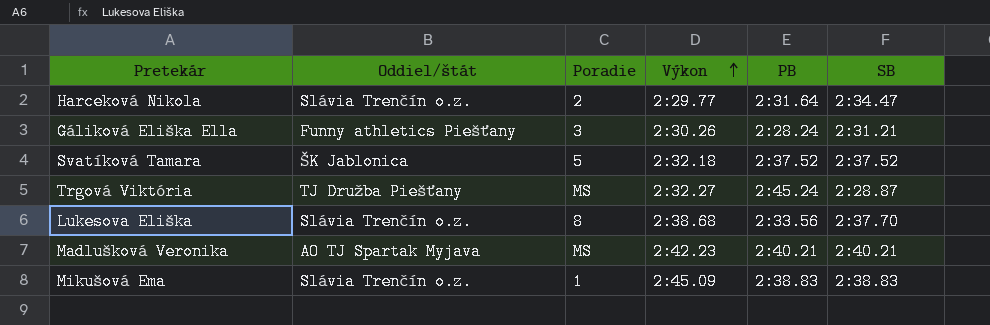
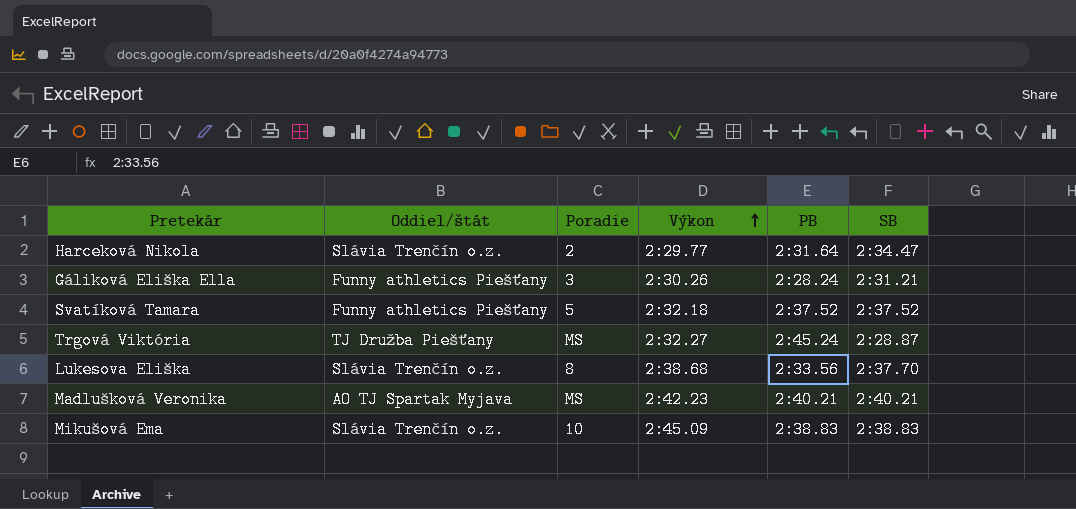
Svatíková Tamara | Oddiel/štát: ŠK Jablonica -> Funny athletics Piešťany
Mikušová Ema | Poradie: 1 -> 10

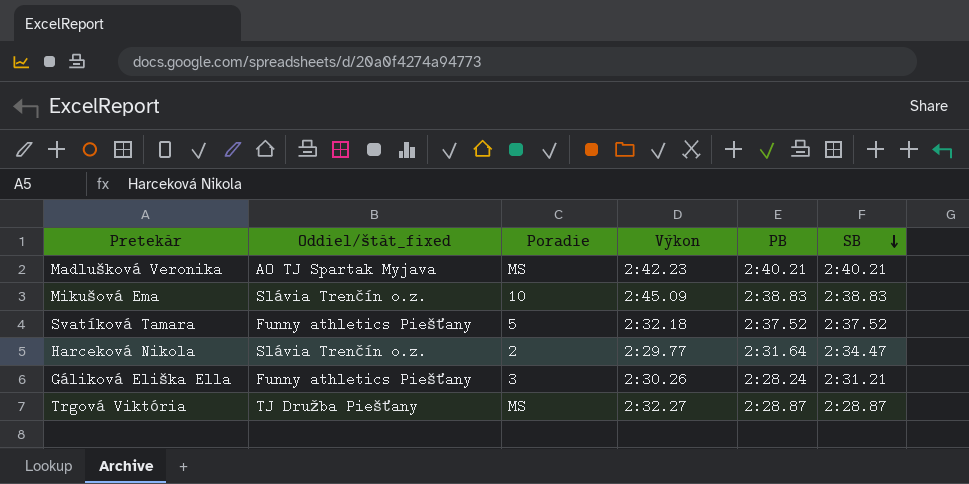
row order: Výkon ascending -> SB descending
column name: Oddiel/štát -> Oddiel/štát_fixed
row Lukesova Eliška: Slávia Trenčín o.z. | 8 | 2:38.68 | 2:33.56 | 2:37.70 -> none
Trgová Viktória | PB: 2:45.24 -> 2:28.87

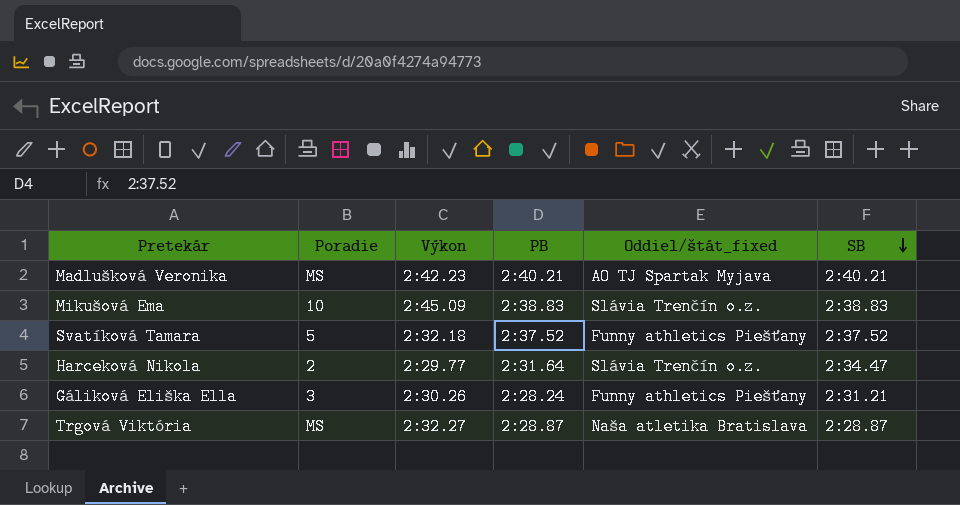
column Oddiel/štát_fixed | position: 2 -> 5
Trgová Viktória | Oddiel/štát_fixed: TJ Družba Piešťany -> Naša atletika Bratislava

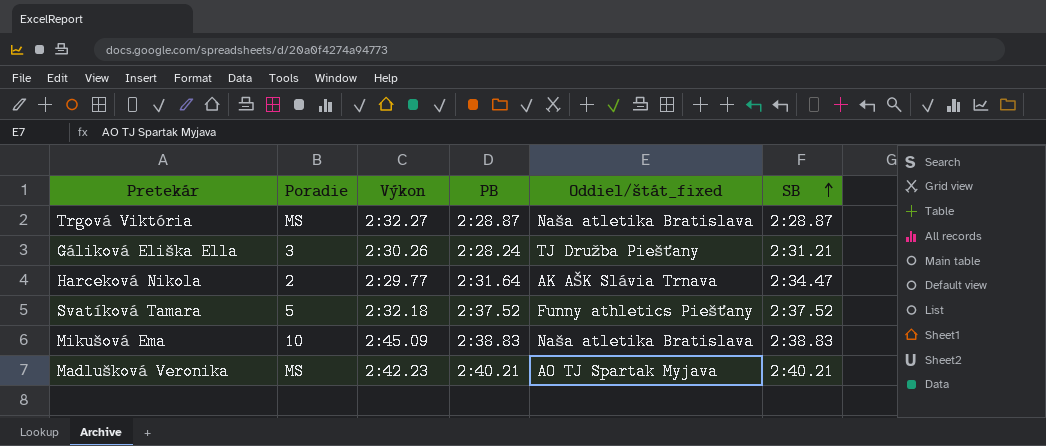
row order: SB descending -> SB ascending
Gáliková Eliška Ella | Oddiel/štát_fixed: Funny athletics Piešťany -> TJ Družba Piešťany
Harceková Nikola | Oddiel/štát_fixed: Slávia Trenčín o.z. -> AK AŠK Slávia Trnava
Mikušová Ema | Oddiel/štát_fixed: Slávia Trenčín o.z. -> Naša atletika Bratislava

